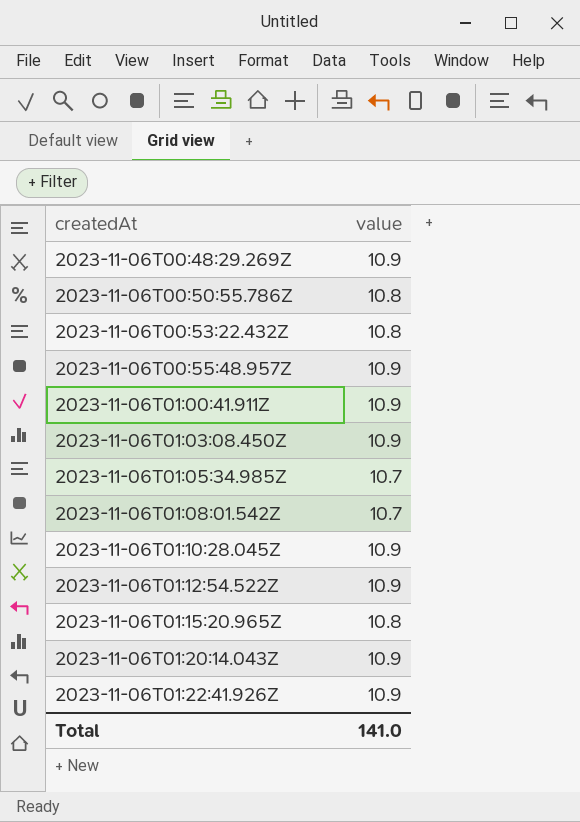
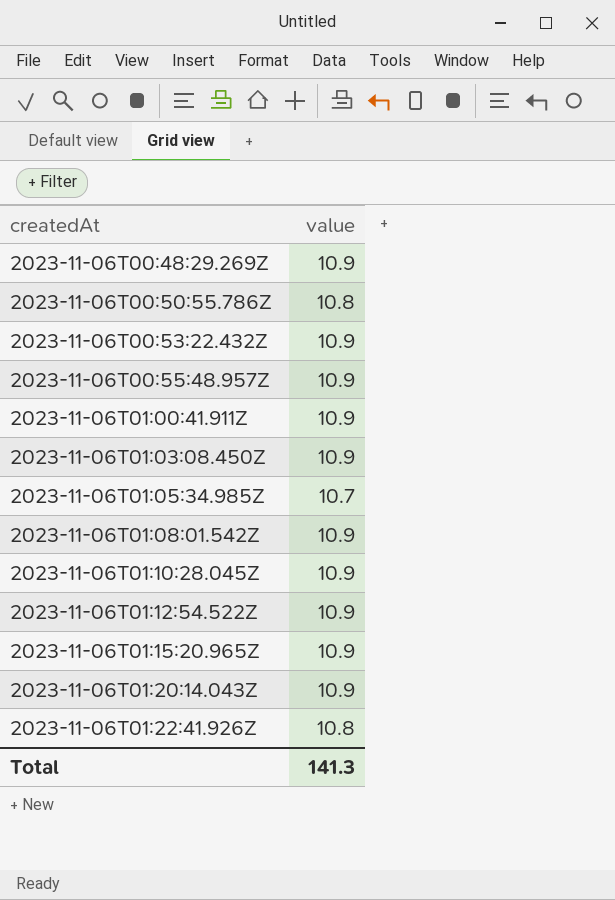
2023-11-06T00:53:22.432Z | value: 10.8 -> 10.9
2023-11-06T01:08:01.542Z | value: 10.7 -> 10.9
2023-11-06T01:15:20.965Z | value: 10.8 -> 10.9
2023-11-06T01:22:41.926Z | value: 10.9 -> 10.8
Total | value: 141.0 -> 141.3

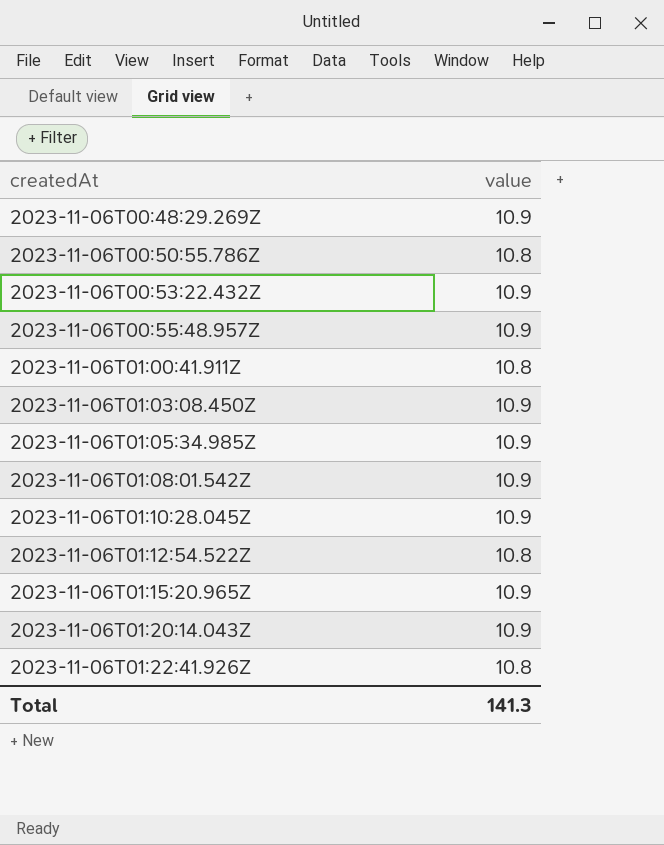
2023-11-06T01:00:41.911Z | value: 10.9 -> 10.8
2023-11-06T01:05:34.985Z | value: 10.7 -> 10.9
2023-11-06T01:12:54.522Z | value: 10.9 -> 10.8

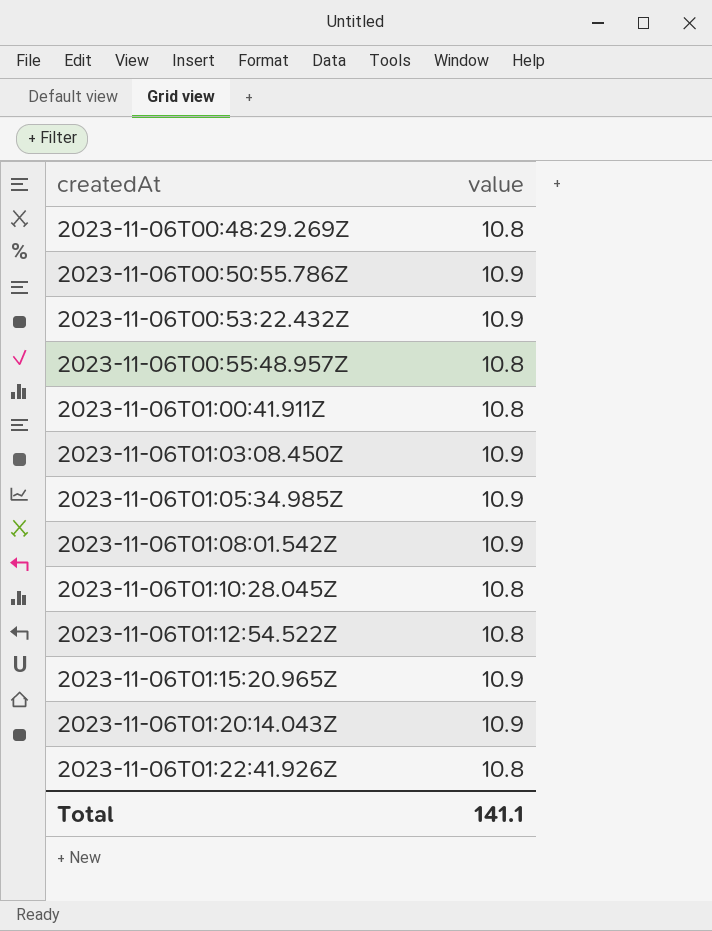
2023-11-06T00:48:29.269Z | value: 10.9 -> 10.8
2023-11-06T00:50:55.786Z | value: 10.8 -> 10.9
2023-11-06T00:55:48.957Z | value: 10.9 -> 10.8
2023-11-06T01:10:28.045Z | value: 10.9 -> 10.8
Total | value: 141.3 -> 141.1

